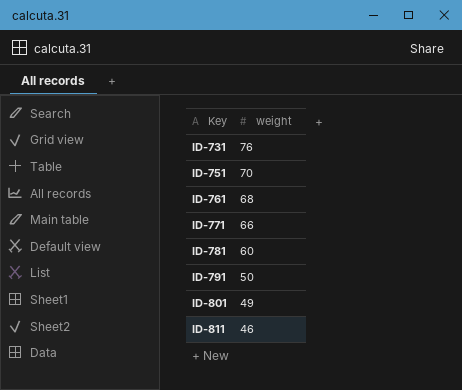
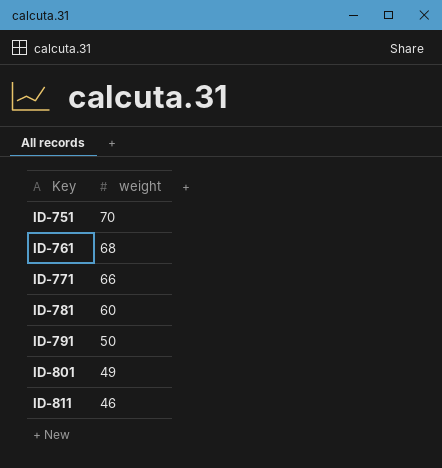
row ID-731: 76 -> none

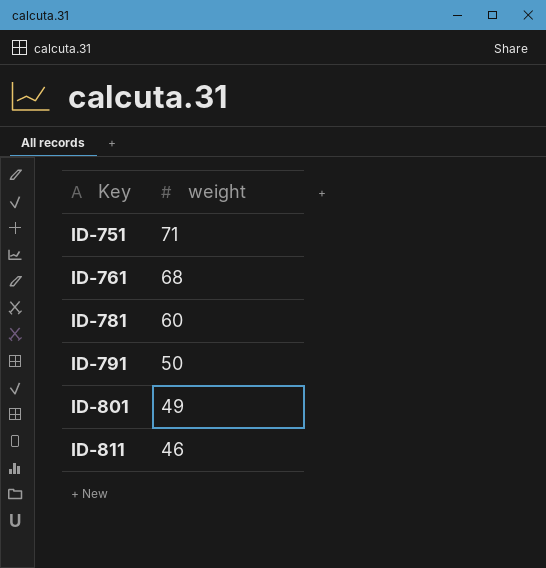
row ID-771: 66 -> none
ID-751 | weight: 70 -> 71

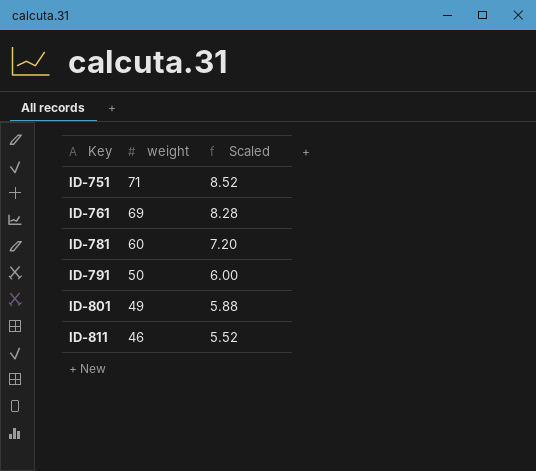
column Scaled | formula: none -> [weight] * 0.12
ID-761 | weight: 68 -> 69

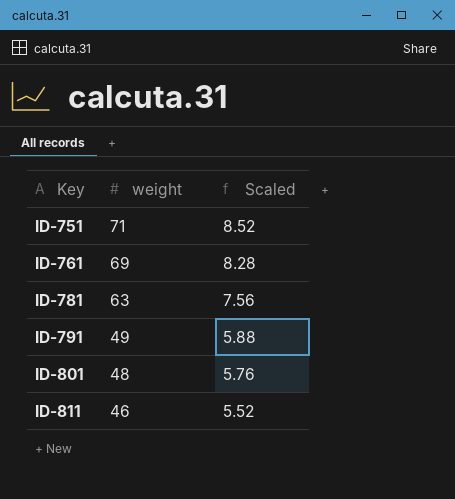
ID-781 | weight: 60 -> 63
ID-781 | Scaled: 7.20 -> 7.56
ID-791 | weight: 50 -> 49
ID-791 | Scaled: 6.00 -> 5.88
ID-801 | weight: 49 -> 48
ID-801 | Scaled: 5.88 -> 5.76

